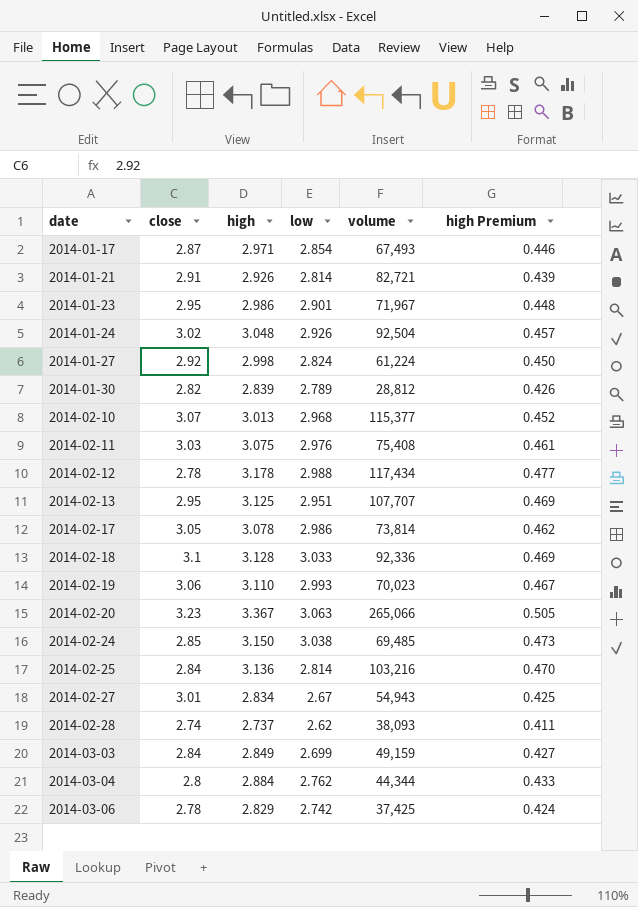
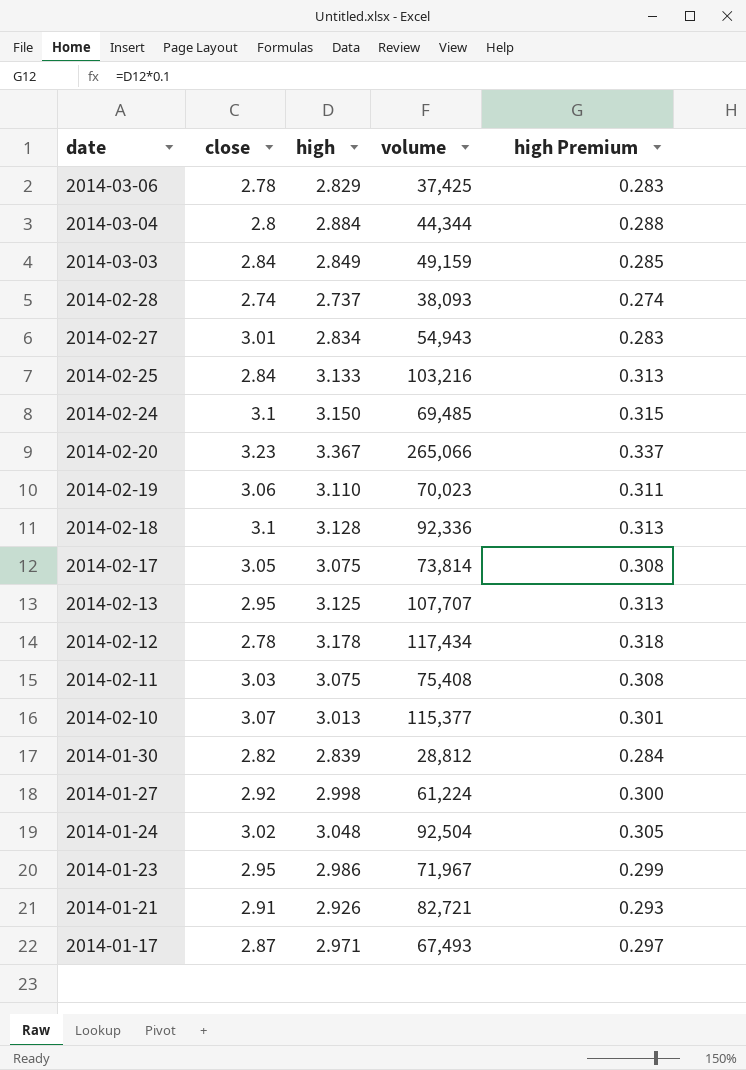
row order: date ascending -> date descending
column low | position: 4 -> none
column high Premium | formula: [high] * 0.15 -> [high] * 0.1
2014-02-25 | high: 3.136 -> 3.133
2014-02-24 | close: 2.85 -> 3.1
2014-02-17 | high: 3.078 -> 3.075

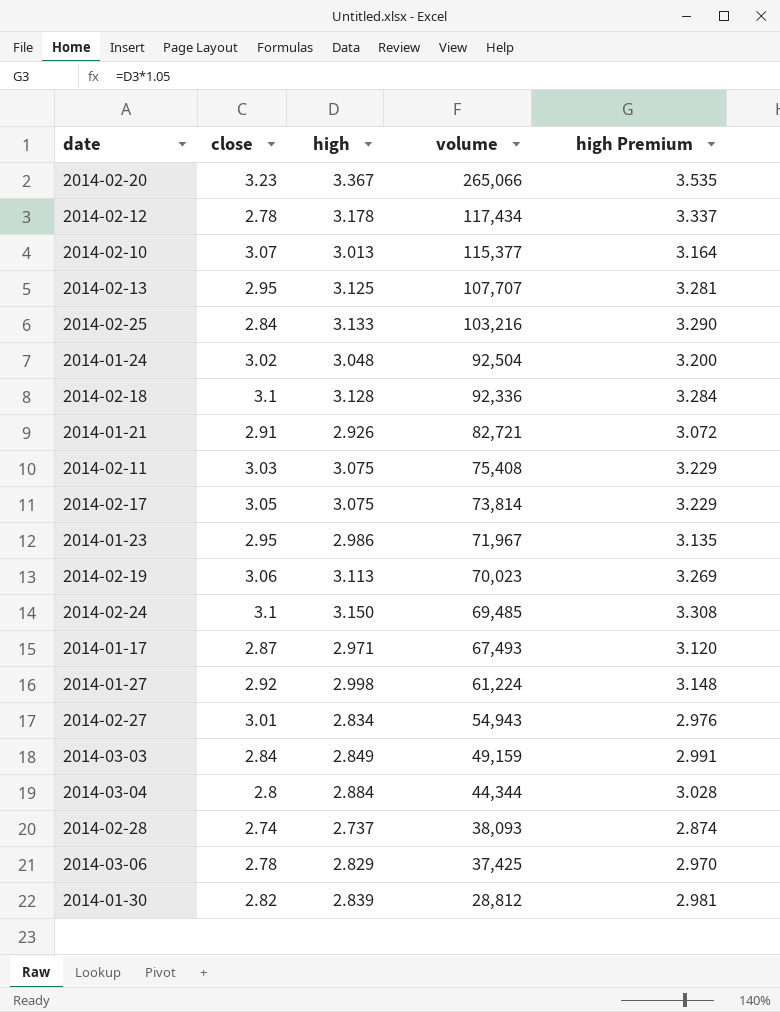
row order: date descending -> volume descending
column high Premium | formula: [high] * 0.1 -> [high] * 1.05
2014-02-19 | high: 3.110 -> 3.113

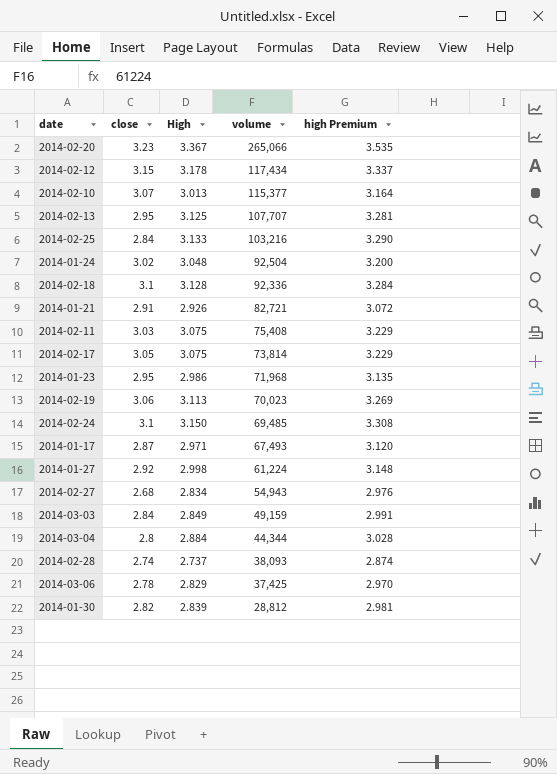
column name: high -> High
2014-02-12 | close: 2.78 -> 3.15
2014-01-23 | volume: 71,967 -> 71,968
2014-02-27 | close: 3.01 -> 2.68

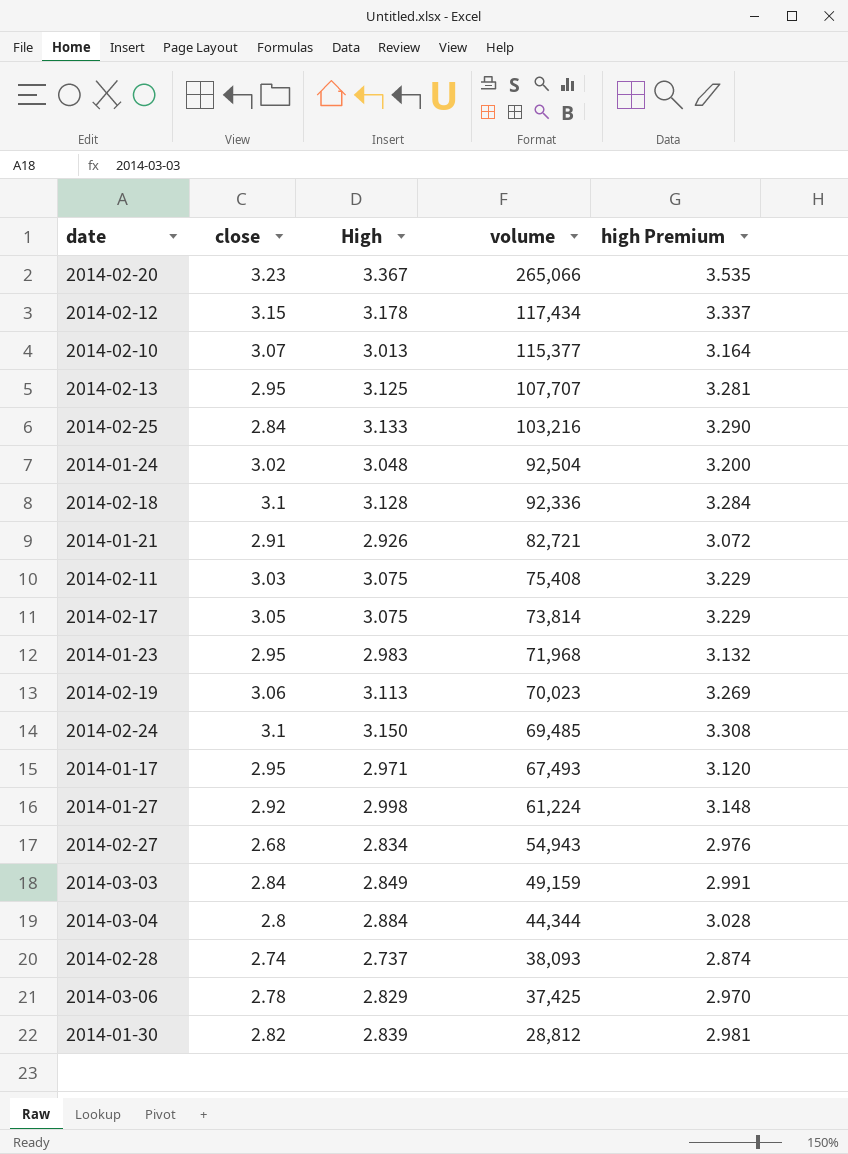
2014-01-23 | High: 2.986 -> 2.983
2014-01-23 | high Premium: 3.135 -> 3.132
2014-01-17 | close: 2.87 -> 2.95

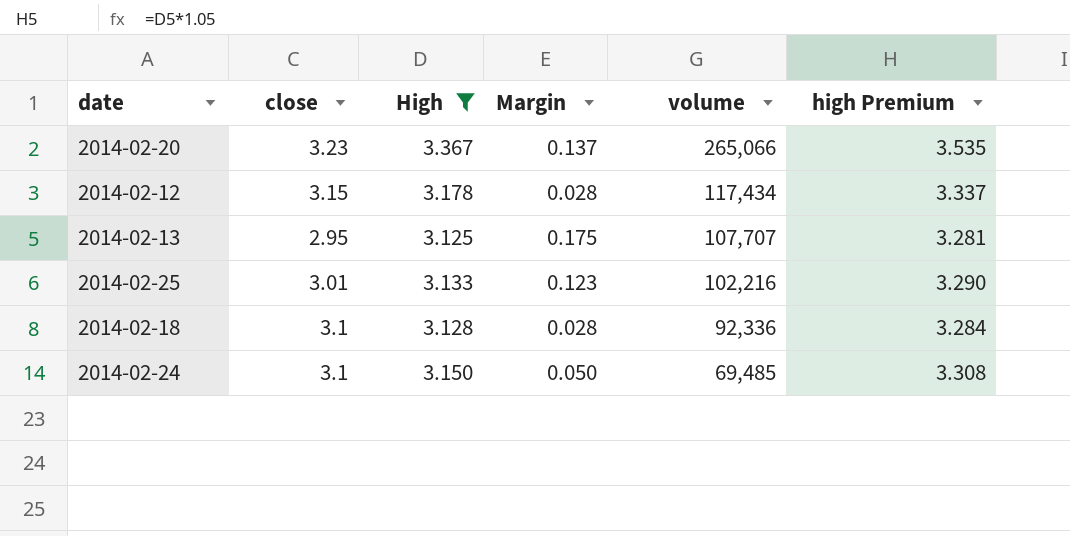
filter: none -> High >= 3.125
column Margin | formula: none -> [High] - [close]
2014-02-25 | close: 2.84 -> 3.01
2014-02-25 | volume: 103,216 -> 102,216

